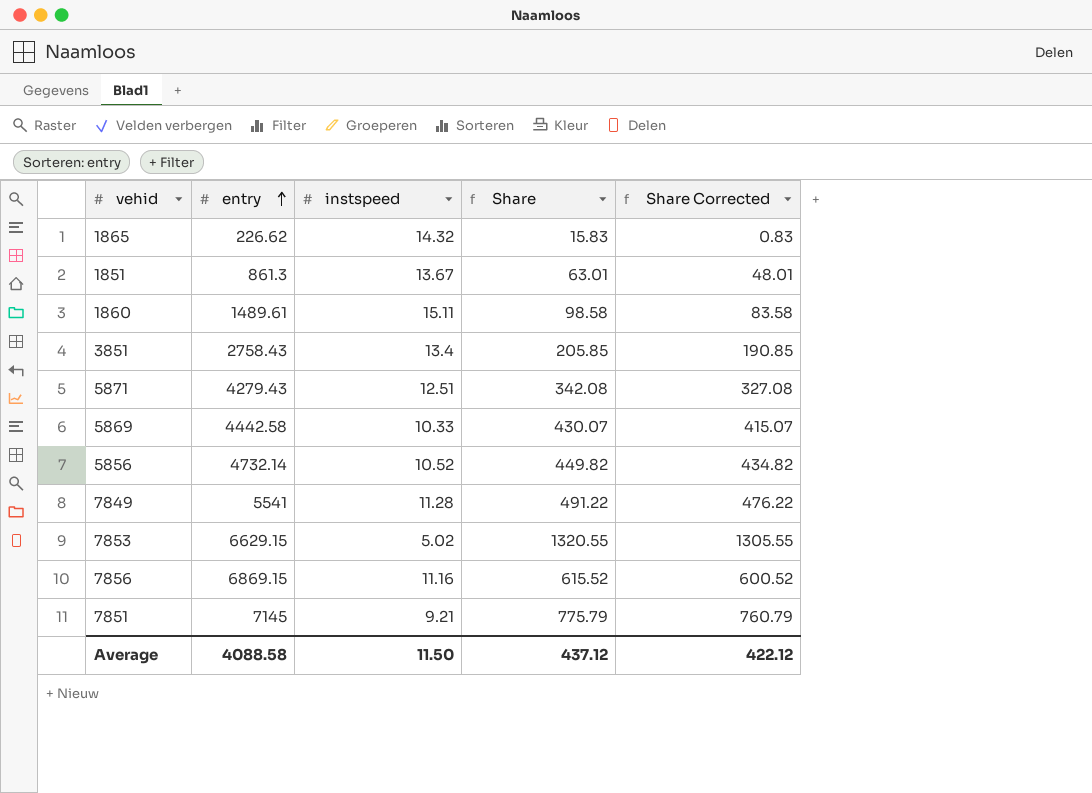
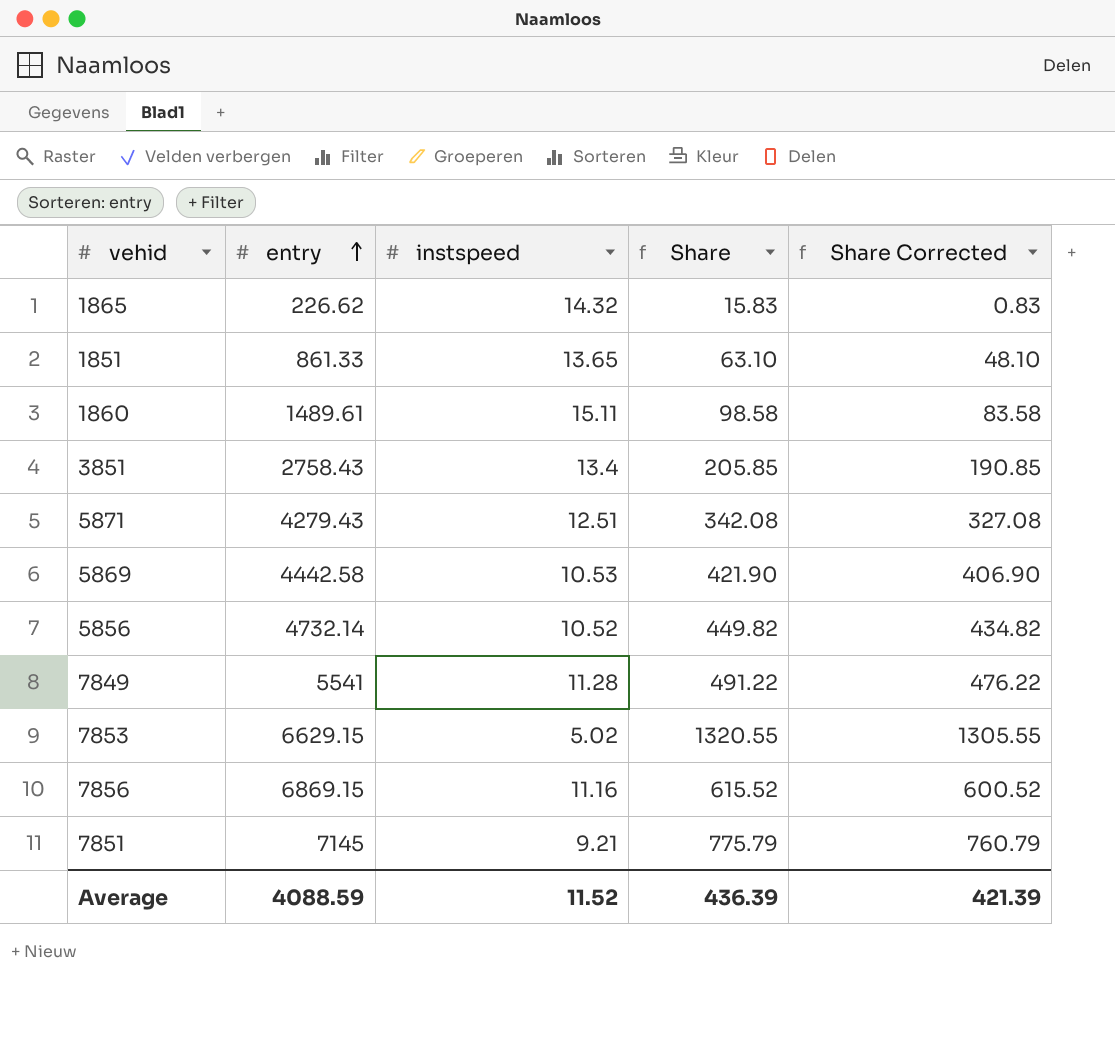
1851 | entry: 861.3 -> 861.33
1851 | instspeed: 13.67 -> 13.65
1851 | Share: 63.01 -> 63.10
1851 | Share Corrected: 48.01 -> 48.10
5869 | instspeed: 10.33 -> 10.53
5869 | Share: 430.07 -> 421.90
5869 | Share Corrected: 415.07 -> 406.90
Average | entry: 4088.58 -> 4088.59
Average | instspeed: 11.50 -> 11.52
Average | Share: 437.12 -> 436.39
Average | Share Corrected: 422.12 -> 421.39

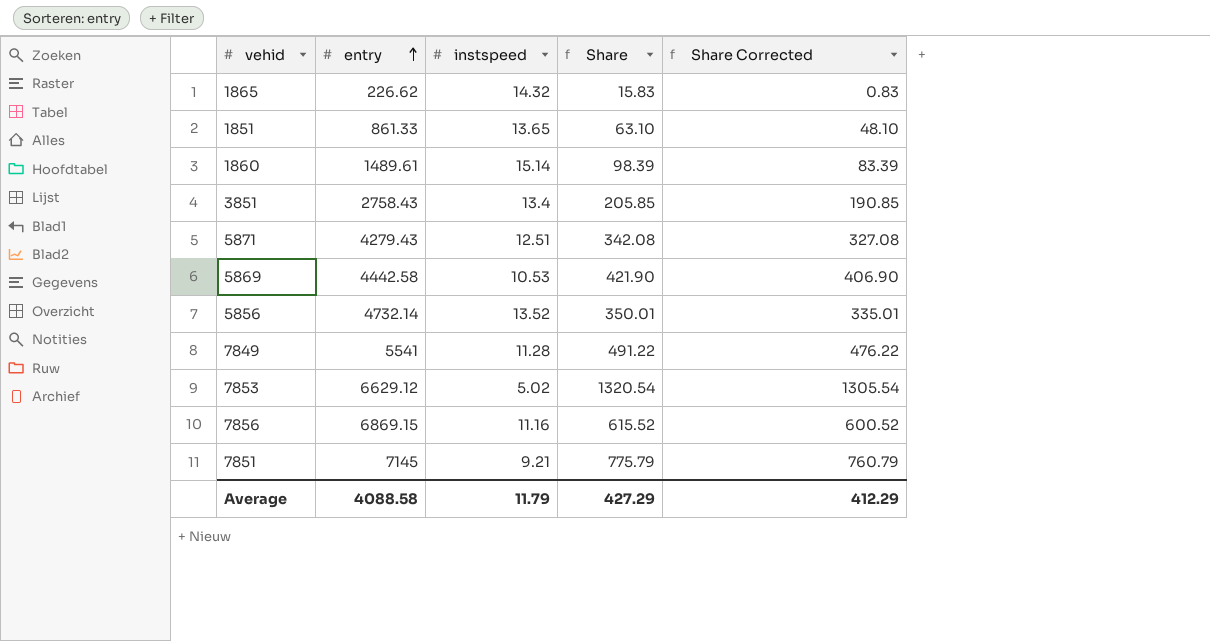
1860 | instspeed: 15.11 -> 15.14
1860 | Share: 98.58 -> 98.39
1860 | Share Corrected: 83.58 -> 83.39
5856 | instspeed: 10.52 -> 13.52
5856 | Share: 449.82 -> 350.01
5856 | Share Corrected: 434.82 -> 335.01
7853 | entry: 6629.15 -> 6629.12
7853 | Share: 1320.55 -> 1320.54
7853 | Share Corrected: 1305.55 -> 1305.54
Average | entry: 4088.59 -> 4088.58
Average | instspeed: 11.52 -> 11.79
Average | Share: 436.39 -> 427.29
Average | Share Corrected: 421.39 -> 412.29

